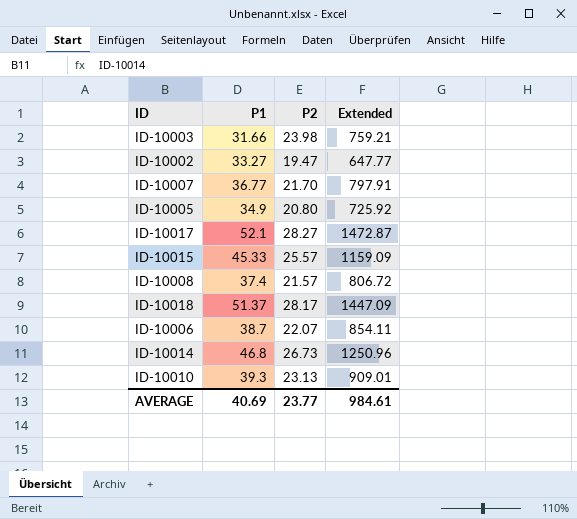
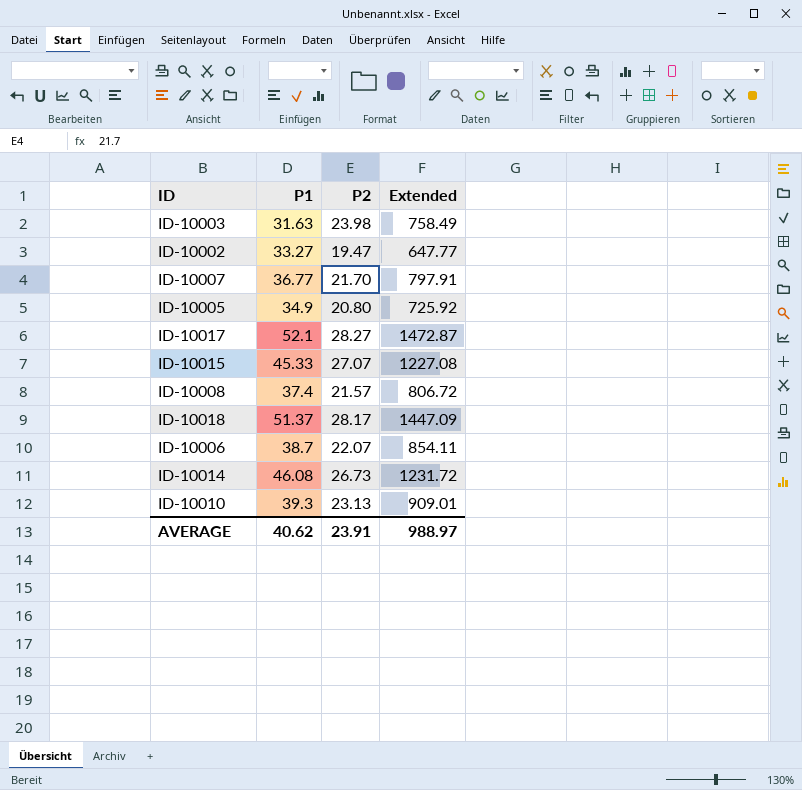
ID-10003 | P1: 31.66 -> 31.63
ID-10003 | Extended: 759.21 -> 758.49
ID-10015 | P2: 25.57 -> 27.07
ID-10015 | Extended: 1159.09 -> 1227.08
ID-10014 | P1: 46.8 -> 46.08
ID-10014 | Extended: 1250.96 -> 1231.72
AVERAGE | P1: 40.69 -> 40.62
AVERAGE | P2: 23.77 -> 23.91
AVERAGE | Extended: 984.61 -> 988.97

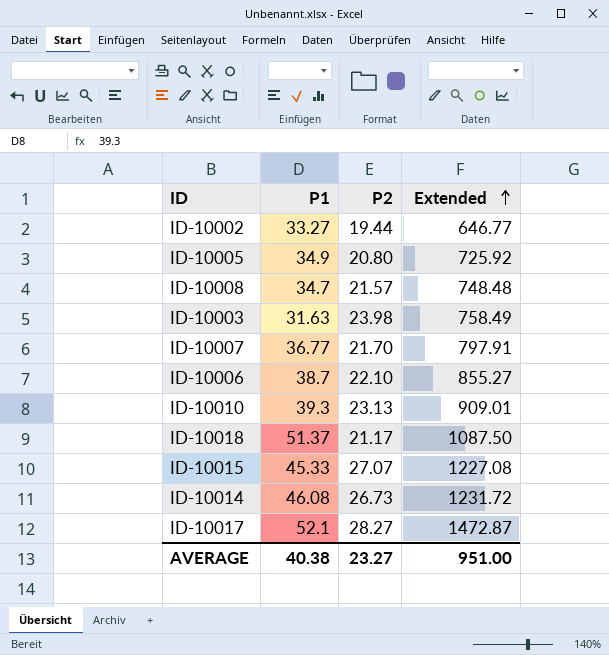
row order: none -> Extended ascending
ID-10002 | P2: 19.47 -> 19.44
ID-10002 | Extended: 647.77 -> 646.77
ID-10008 | P1: 37.4 -> 34.7
ID-10008 | Extended: 806.72 -> 748.48
ID-10006 | P2: 22.07 -> 22.10
ID-10006 | Extended: 854.11 -> 855.27
ID-10018 | P2: 28.17 -> 21.17
ID-10018 | Extended: 1447.09 -> 1087.50
AVERAGE | P1: 40.62 -> 40.38
AVERAGE | P2: 23.91 -> 23.27
AVERAGE | Extended: 988.97 -> 951.00

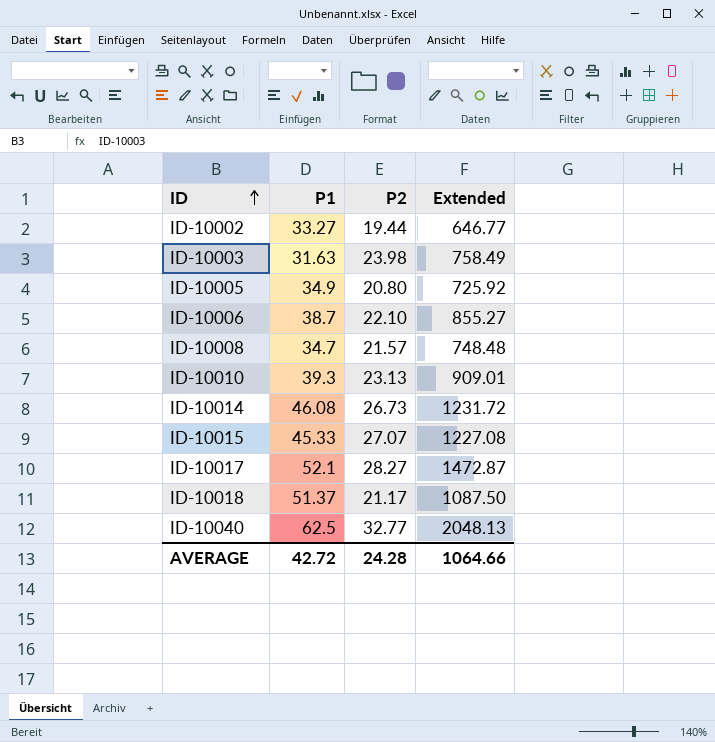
row order: Extended ascending -> ID ascending
row ID-10007: 36.77 | 21.70 | 797.91 -> none
row ID-10040: none -> 62.5 | 32.77 | 2048.13
AVERAGE | P1: 40.38 -> 42.72
AVERAGE | P2: 23.27 -> 24.28
AVERAGE | Extended: 951.00 -> 1064.66

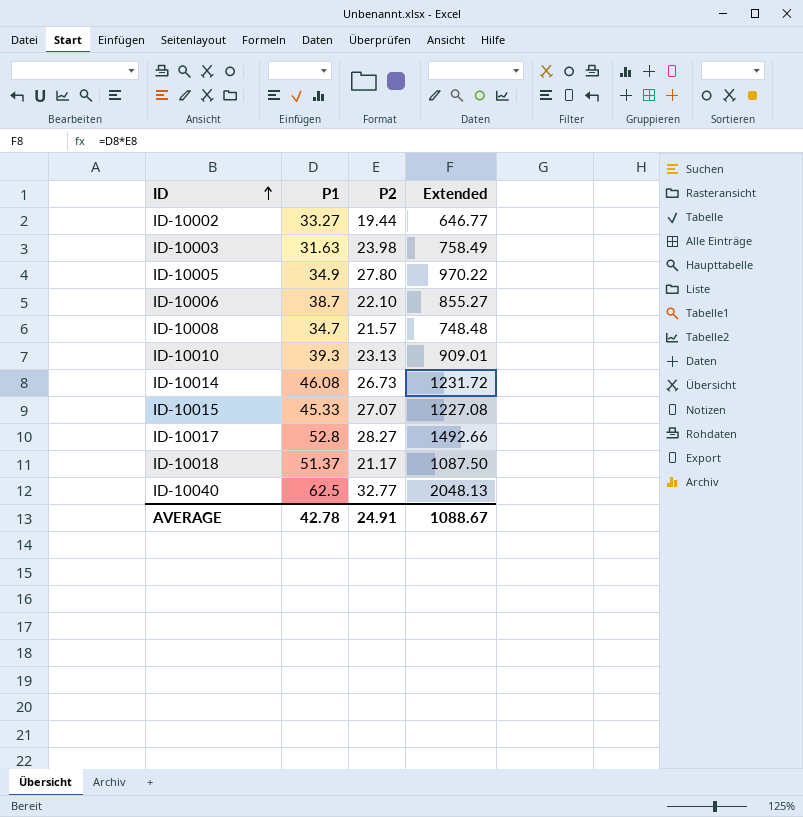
ID-10005 | P2: 20.80 -> 27.80
ID-10005 | Extended: 725.92 -> 970.22
ID-10017 | P1: 52.1 -> 52.8
ID-10017 | Extended: 1472.87 -> 1492.66
AVERAGE | P1: 42.72 -> 42.78
AVERAGE | P2: 24.28 -> 24.91
AVERAGE | Extended: 1064.66 -> 1088.67

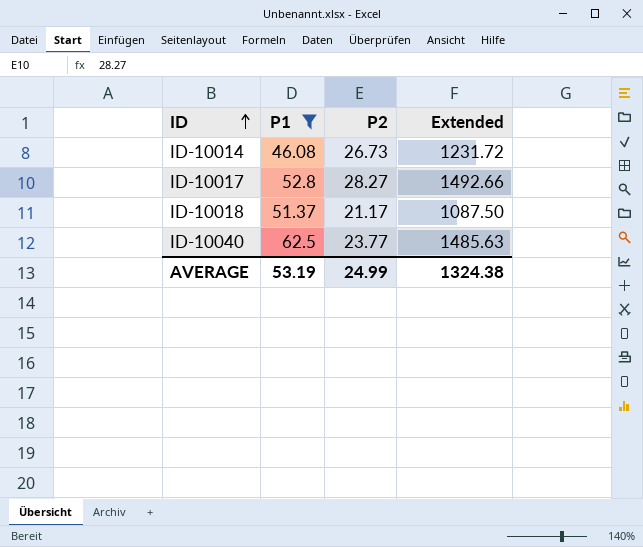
filter: none -> P1 >= 46.08
ID-10040 | P2: 32.77 -> 23.77
ID-10040 | Extended: 2048.13 -> 1485.63
AVERAGE | P1: 42.78 -> 53.19
AVERAGE | P2: 24.91 -> 24.99
AVERAGE | Extended: 1088.67 -> 1324.38

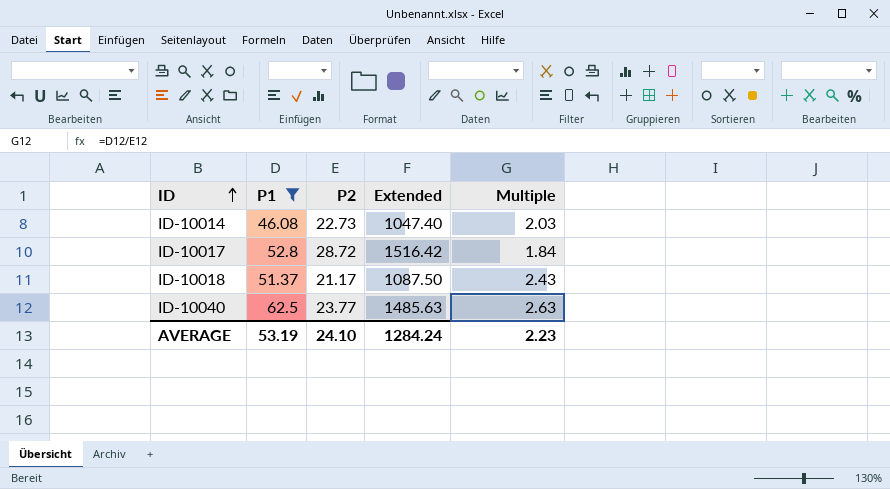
column Multiple | formula: none -> [P1] / [P2]
ID-10014 | P2: 26.73 -> 22.73
ID-10014 | Extended: 1231.72 -> 1047.40
ID-10017 | P2: 28.27 -> 28.72
ID-10017 | Extended: 1492.66 -> 1516.42
AVERAGE | P2: 24.99 -> 24.10
AVERAGE | Extended: 1324.38 -> 1284.24

